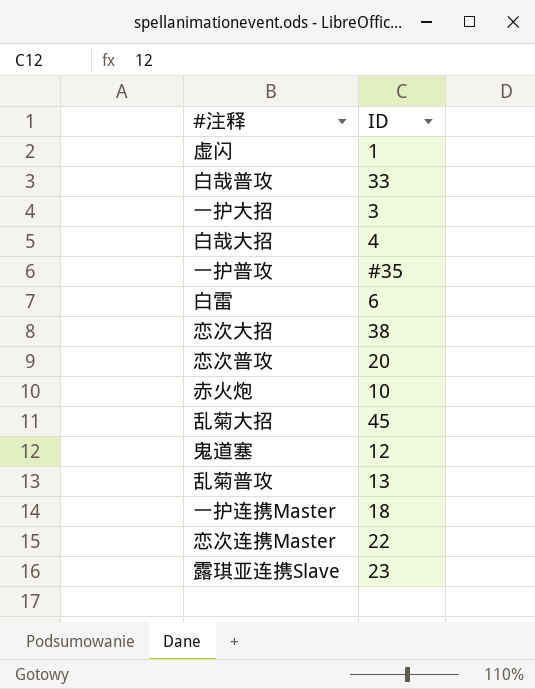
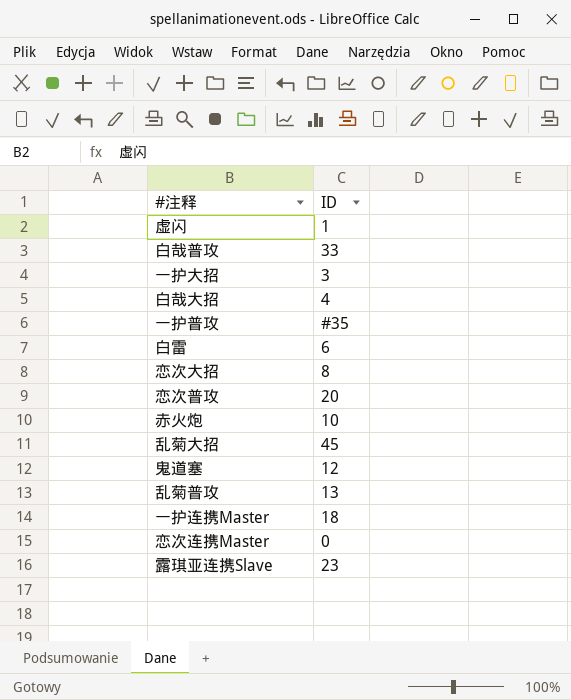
恋次大招 | ID: 38 -> 8
恋次连携Master | ID: 22 -> 0

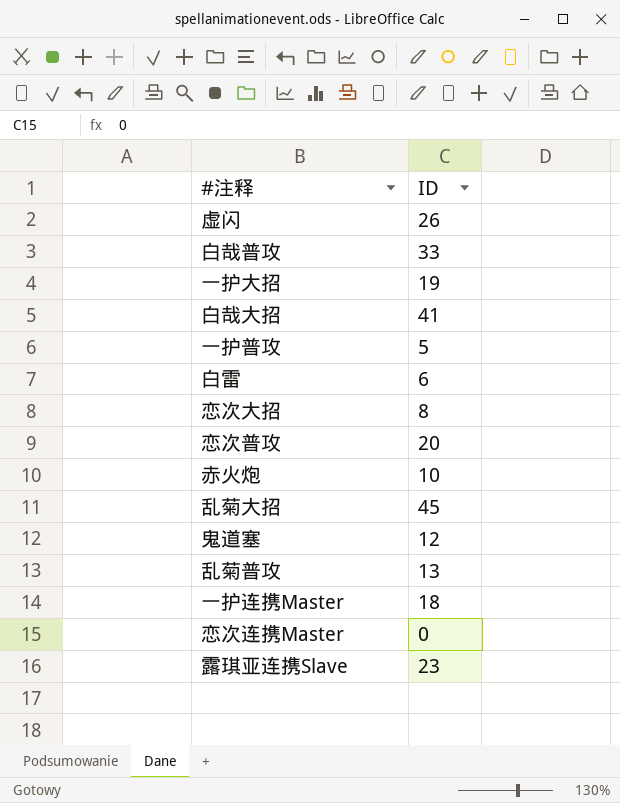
虚闪 | ID: 1 -> 26
一护大招 | ID: 3 -> 19
白哉大招 | ID: 4 -> 41
一护普攻 | ID: #35 -> 5

